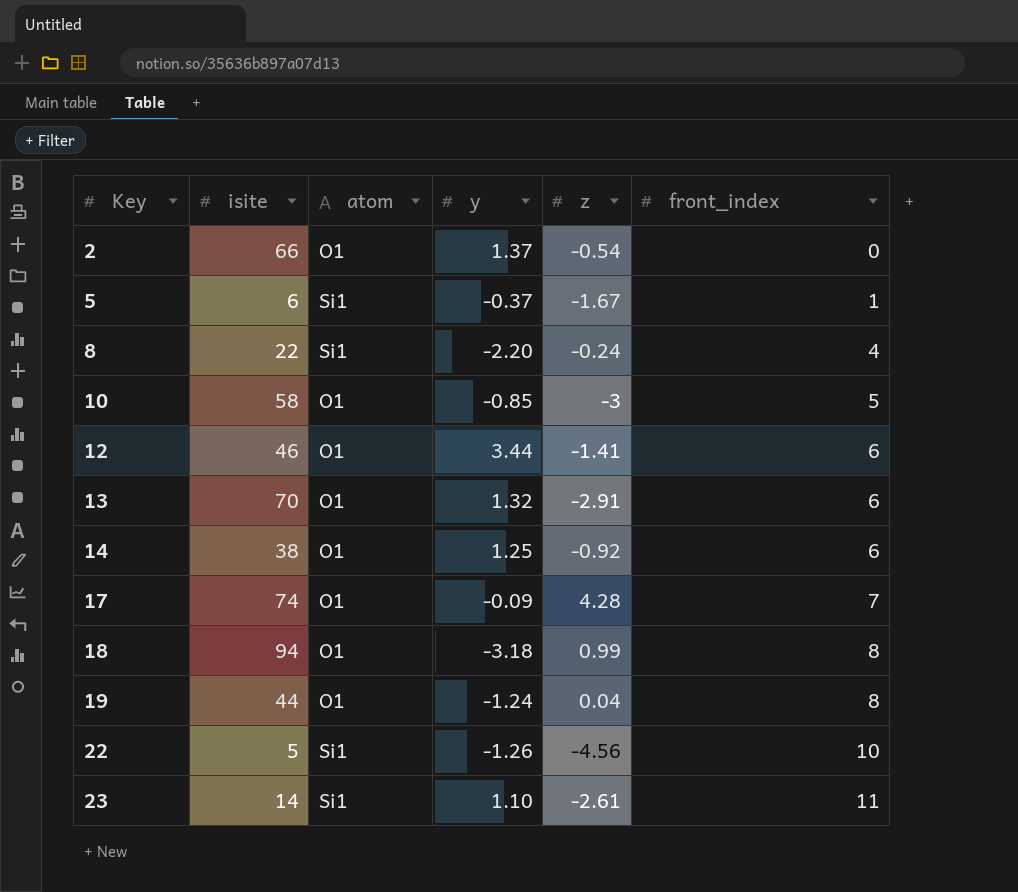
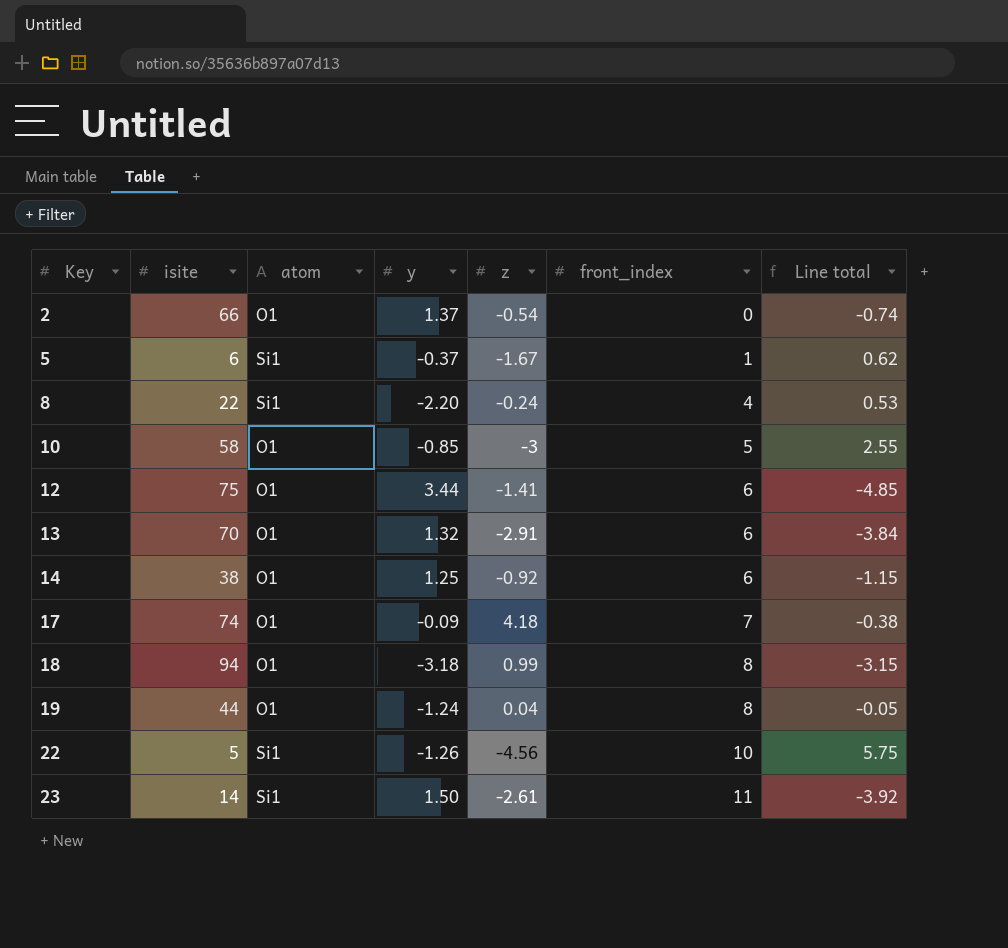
column Line total | formula: none -> [y] * [z]
12 | isite: 46 -> 75
17 | z: 4.28 -> 4.18
23 | y: 1.10 -> 1.50

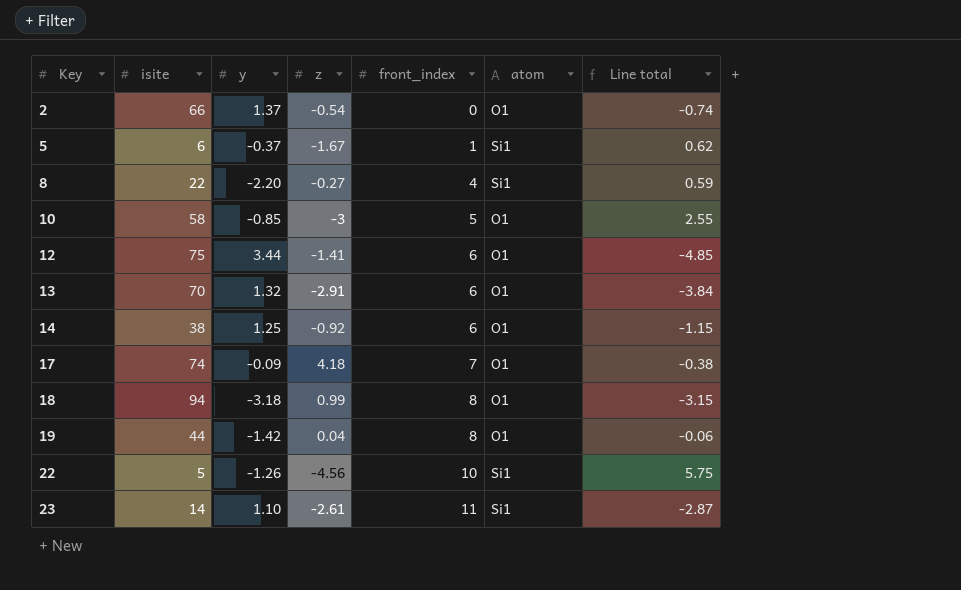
column atom | position: 3 -> 6
8 | z: -0.24 -> -0.27
8 | Line total: 0.53 -> 0.59
19 | y: -1.24 -> -1.42
19 | Line total: -0.05 -> -0.06
23 | y: 1.50 -> 1.10
23 | Line total: -3.92 -> -2.87

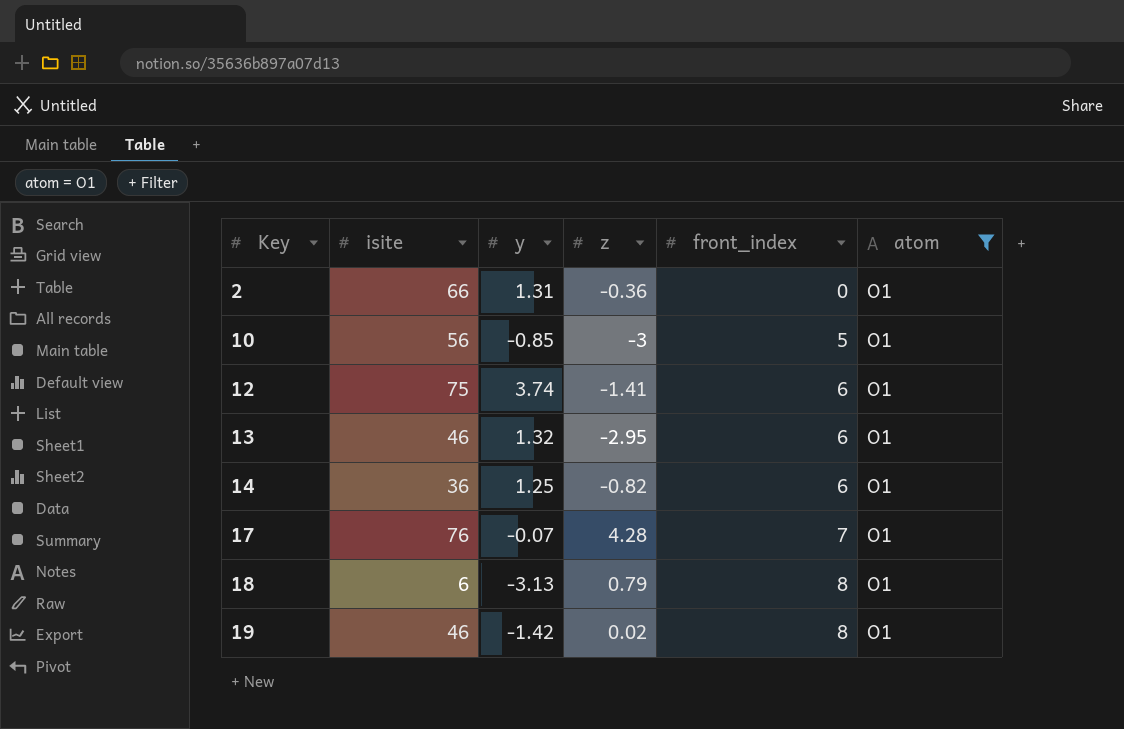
filter: none -> atom = O1
column Line total | formula: [y] * [z] -> none
2 | y: 1.37 -> 1.31
2 | z: -0.54 -> -0.36
10 | isite: 58 -> 56
12 | y: 3.44 -> 3.74
13 | isite: 70 -> 46
13 | z: -2.91 -> -2.95
14 | isite: 38 -> 36
14 | z: -0.92 -> -0.82
17 | isite: 74 -> 76
17 | y: -0.09 -> -0.07
17 | z: 4.18 -> 4.28
18 | isite: 94 -> 6
18 | y: -3.18 -> -3.13
18 | z: 0.99 -> 0.79
19 | isite: 44 -> 46
19 | z: 0.04 -> 0.02

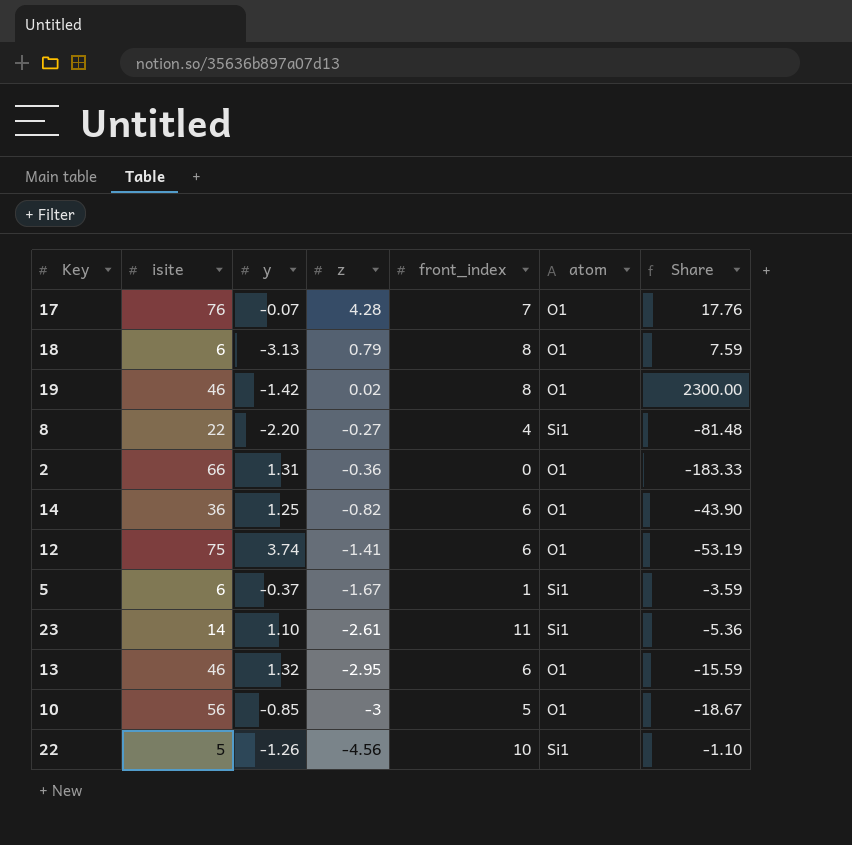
filter: atom = O1 -> none
row order: Key ascending -> z descending
column Share | formula: none -> [isite] / [z]

